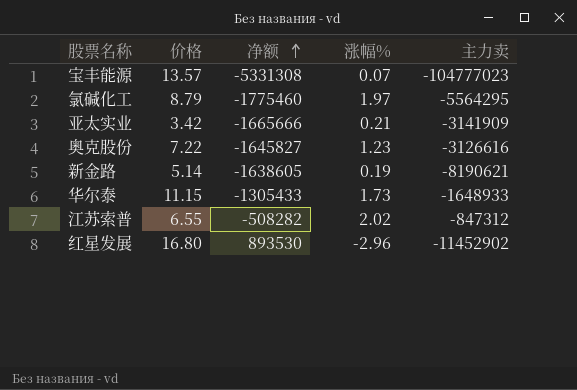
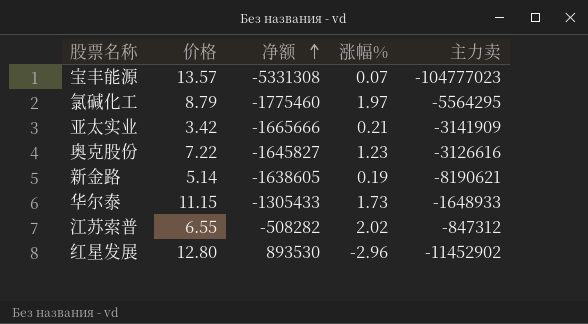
红星发展 | 价格: 16.80 -> 12.80

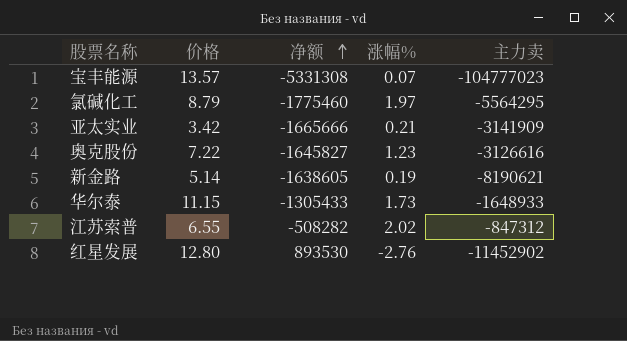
红星发展 | 涨幅%: -2.96 -> -2.76

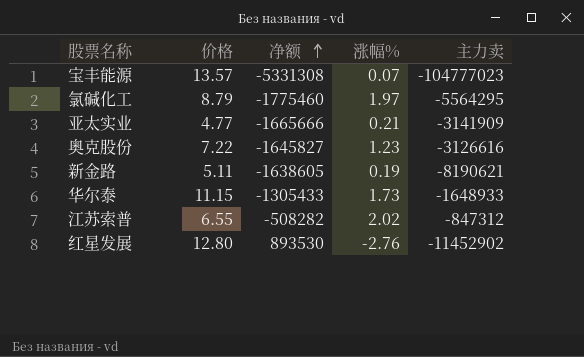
亚太实业 | 价格: 3.42 -> 4.77
新金路 | 价格: 5.14 -> 5.11

